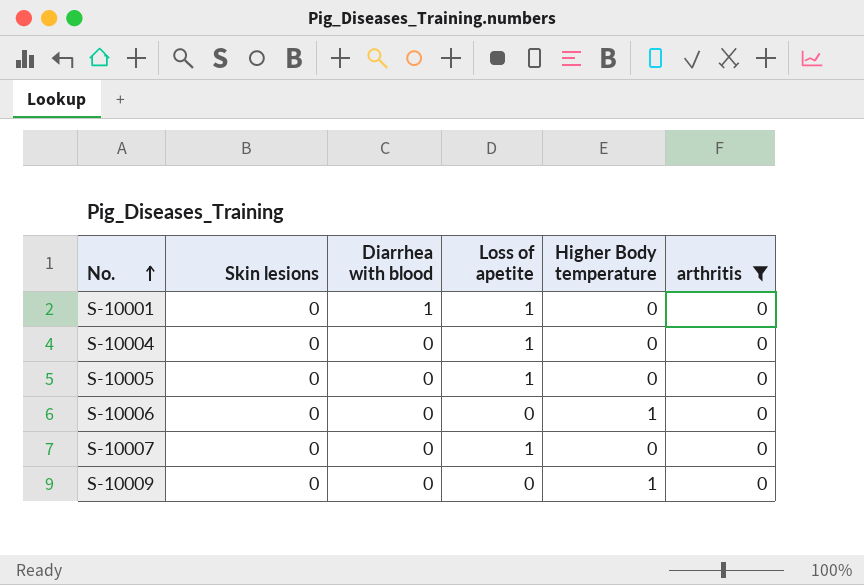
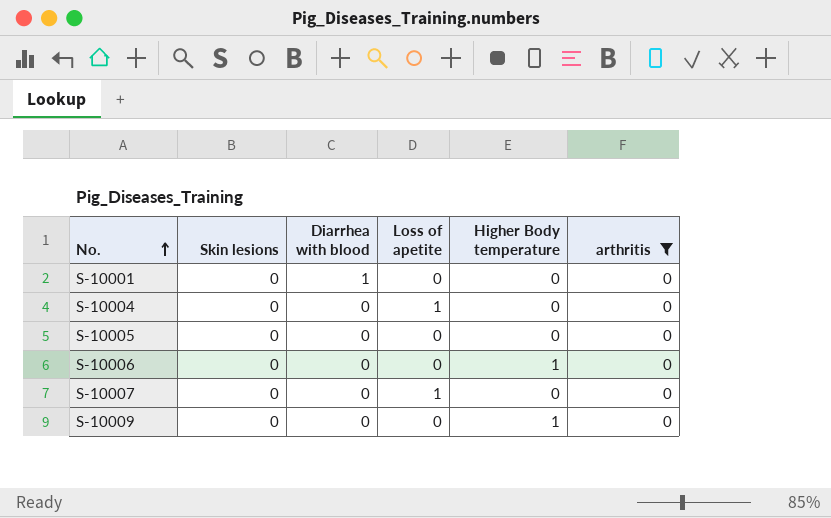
S-10001 | Loss of apetite: 1 -> 0
S-10005 | Loss of apetite: 1 -> 0

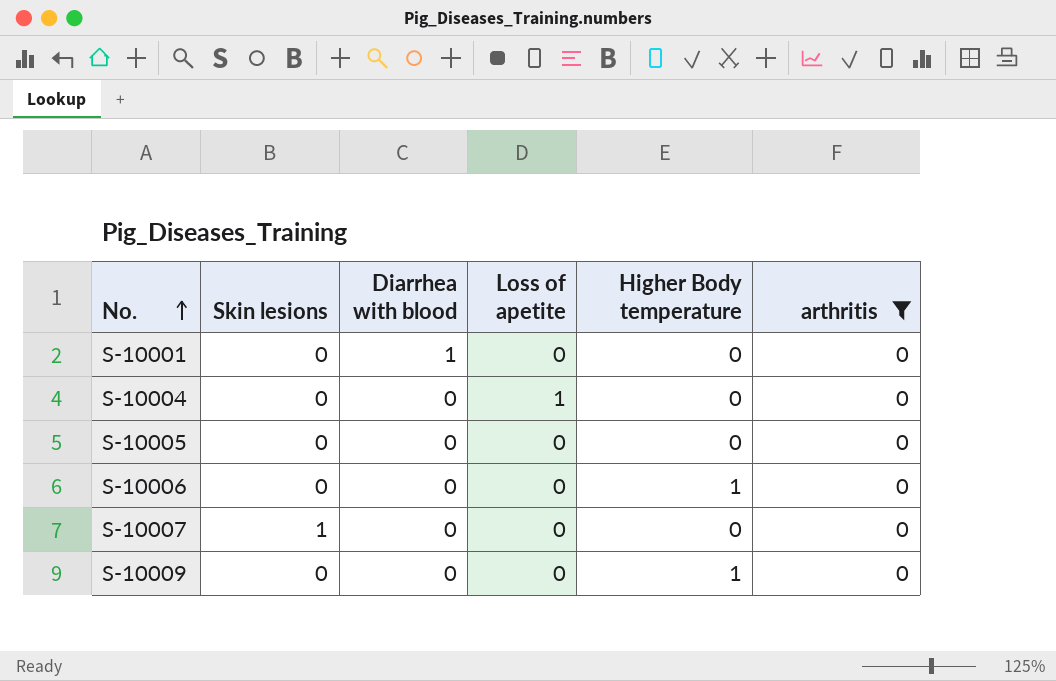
S-10007 | Skin lesions: 0 -> 1
S-10007 | Loss of apetite: 1 -> 0

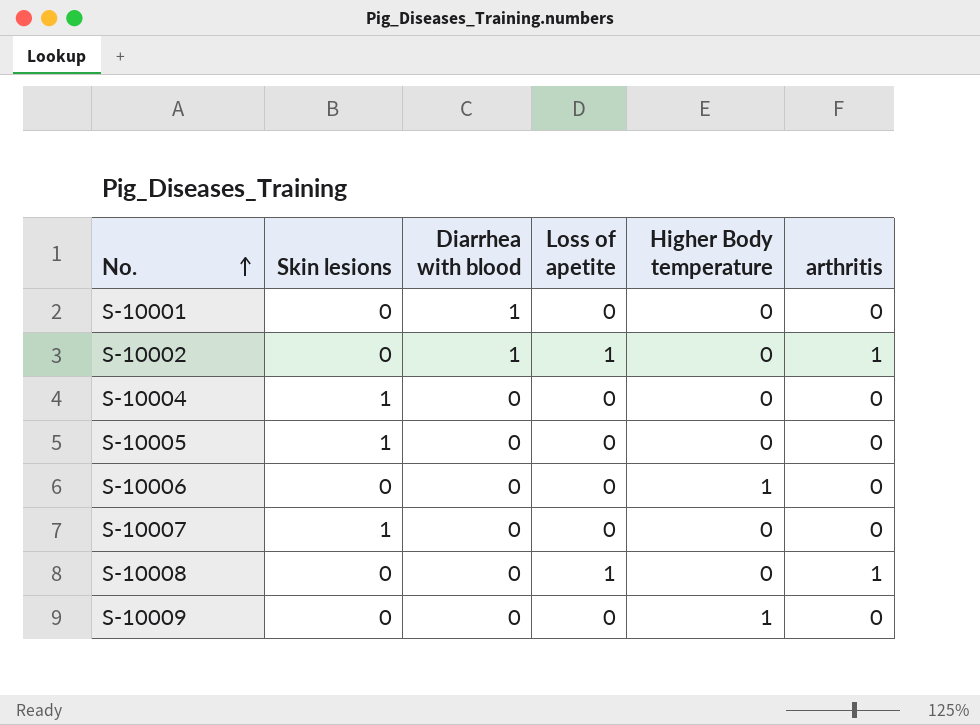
filter: arthritis = 0 -> none
S-10004 | Skin lesions: 0 -> 1
S-10004 | Loss of apetite: 1 -> 0
S-10005 | Skin lesions: 0 -> 1

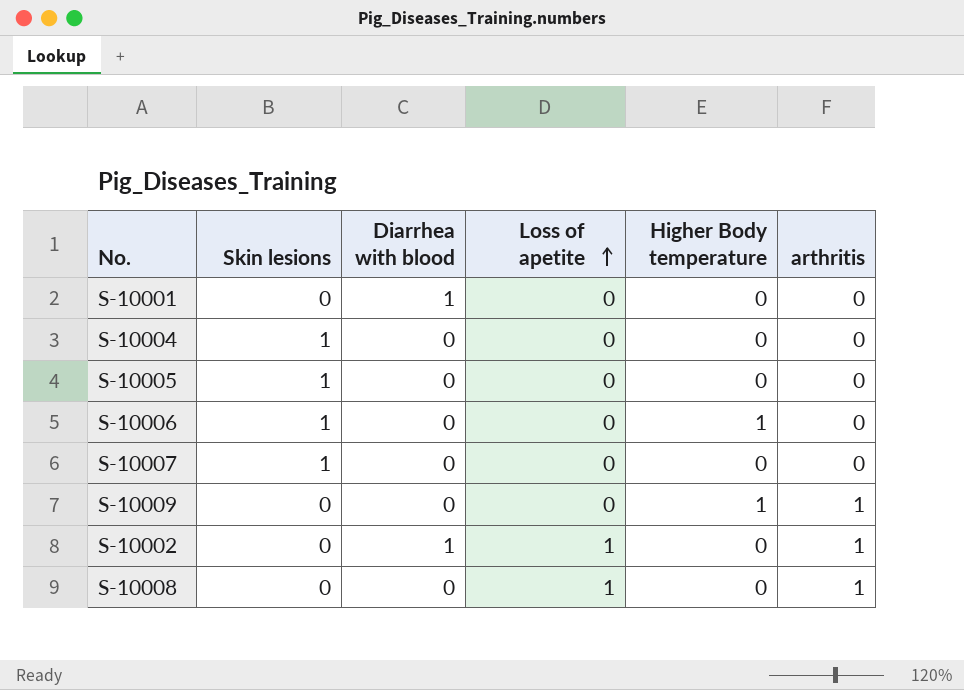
row order: No. ascending -> Loss of apetite ascending
S-10006 | Skin lesions: 0 -> 1
S-10009 | arthritis: 0 -> 1

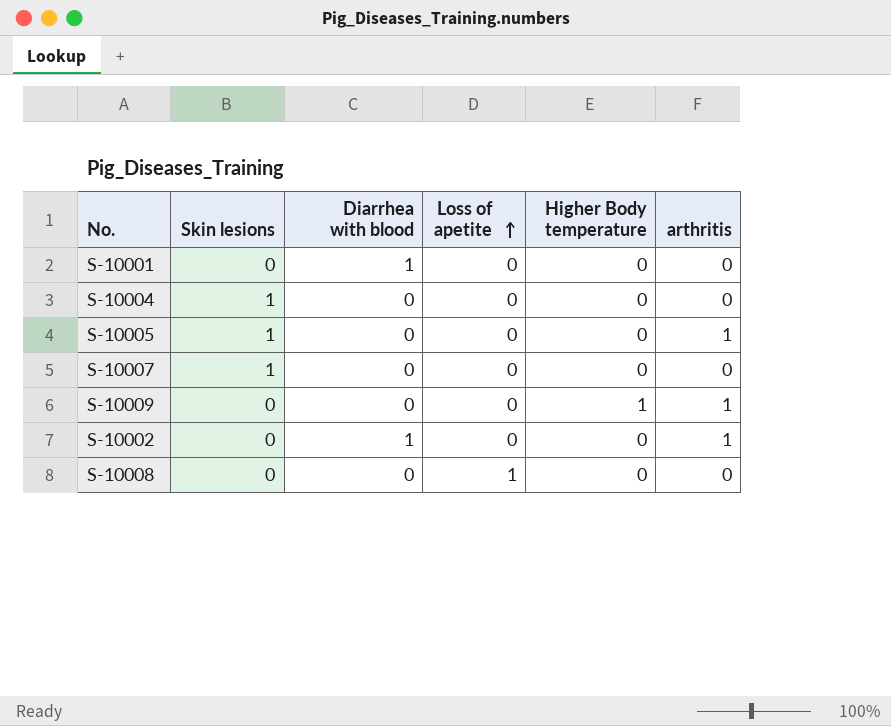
row S-10006: 1 | 0 | 0 | 1 | 0 -> none
S-10005 | arthritis: 0 -> 1
S-10002 | Loss of apetite: 1 -> 0
S-10008 | arthritis: 1 -> 0

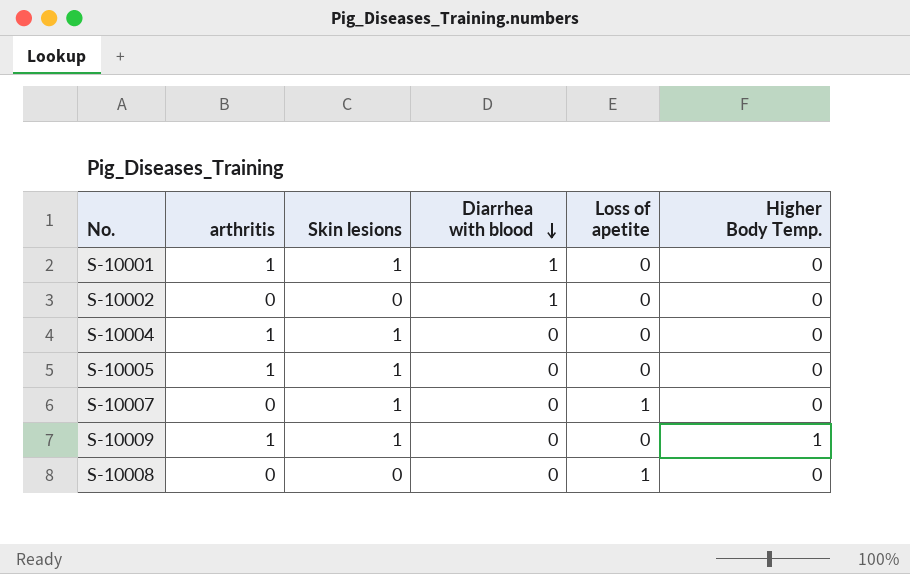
row order: Loss of apetite ascending -> Diarrhea with blood descending
column arthritis | position: 6 -> 2
column name: Higher Body temperature -> Higher Body Temp.
S-10001 | arthritis: 0 -> 1
S-10001 | Skin lesions: 0 -> 1
S-10002 | arthritis: 1 -> 0
S-10004 | arthritis: 0 -> 1
S-10007 | Loss of apetite: 0 -> 1
S-10009 | Skin lesions: 0 -> 1

